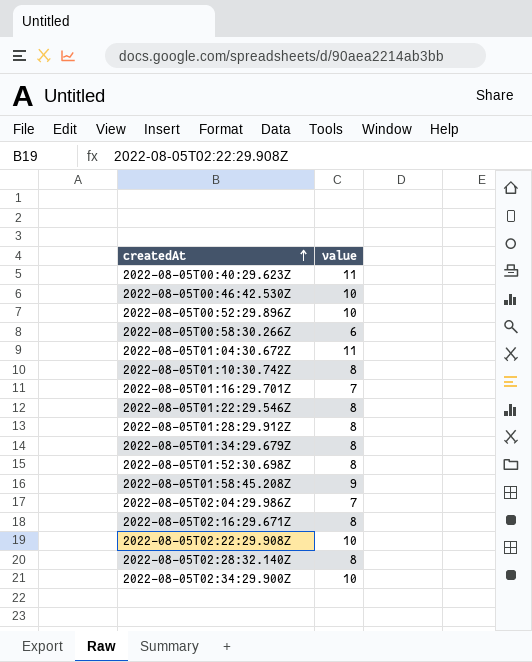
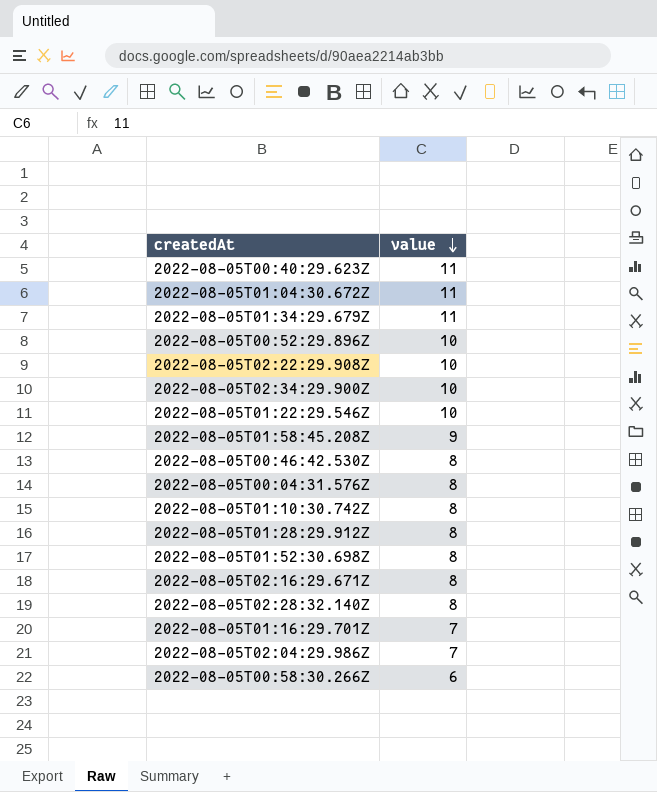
row order: createdAt ascending -> value descending
2022-08-05T01:34:29.679Z | value: 8 -> 11
2022-08-05T01:22:29.546Z | value: 8 -> 10
2022-08-05T00:46:42.530Z | value: 10 -> 8
row 2022-08-05T00:04:31.576Z: none -> 8

